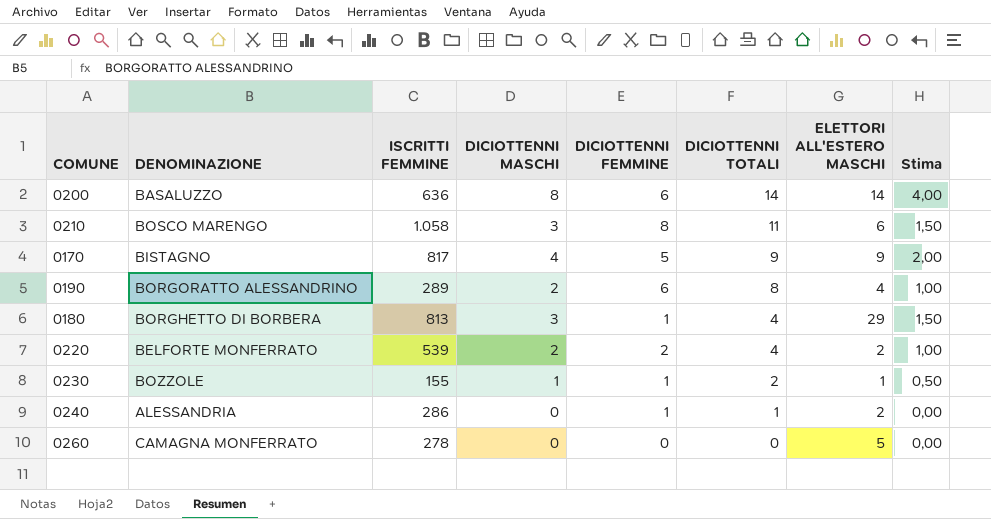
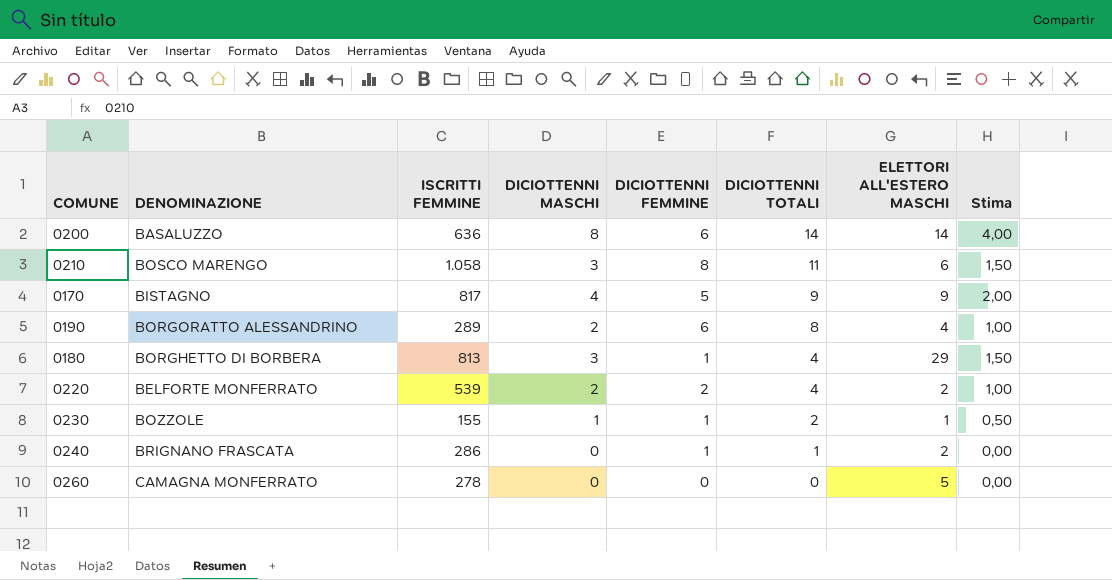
0240 | DENOMINAZIONE: ALESSANDRIA -> BRIGNANO FRASCATA

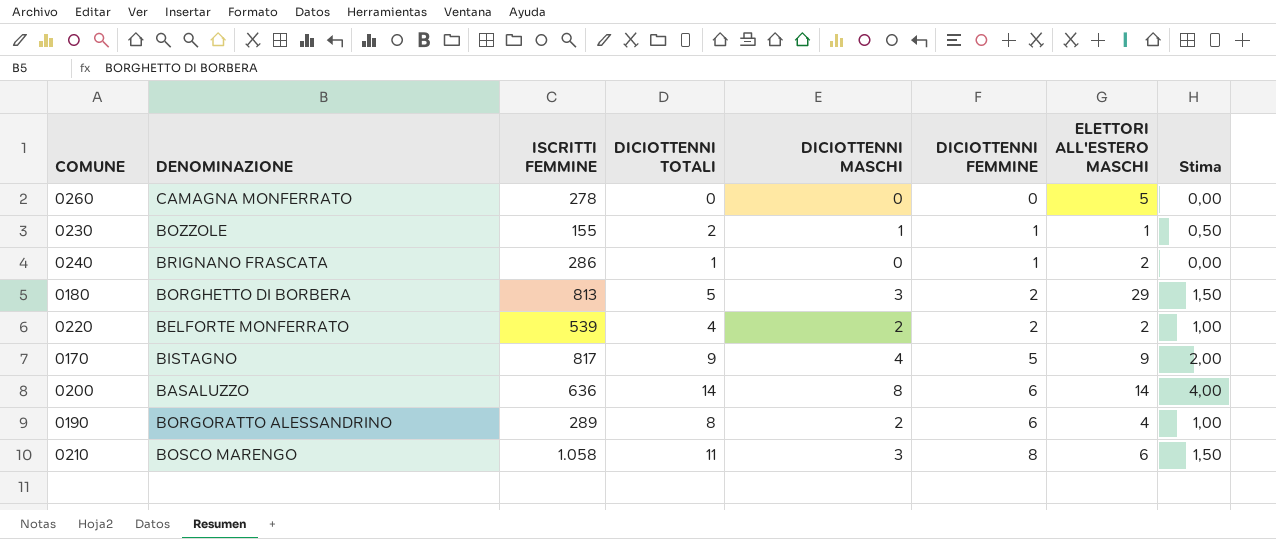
row order: DICIOTTENNI TOTALI descending -> DICIOTTENNI FEMMINE ascending
column DICIOTTENNI TOTALI | position: 6 -> 4
0180 | DICIOTTENNI TOTALI: 4 -> 5
0180 | DICIOTTENNI FEMMINE: 1 -> 2

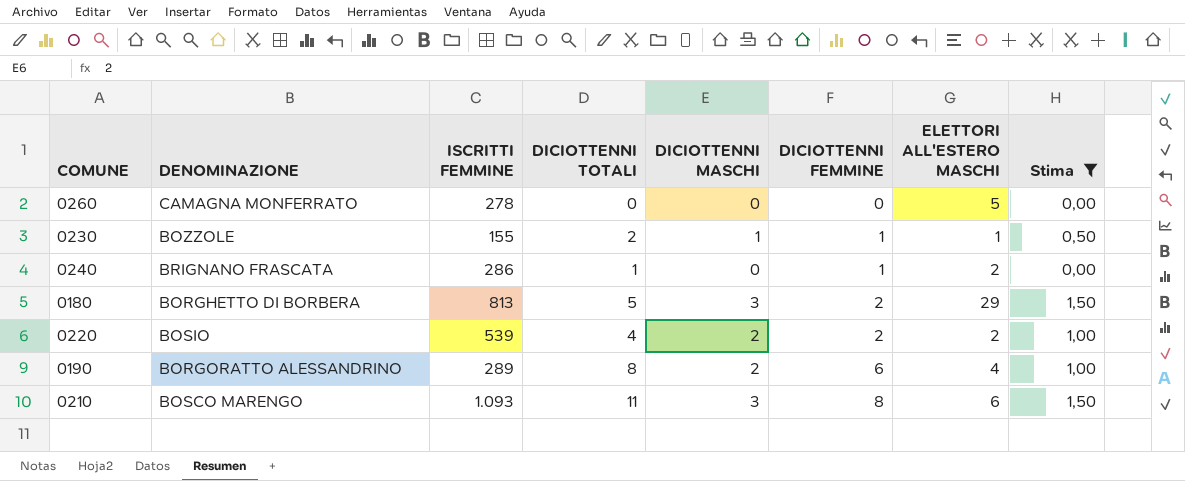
filter: none -> Stima <= 1,50
0220 | DENOMINAZIONE: BELFORTE MONFERRATO -> BOSIO
0210 | ISCRITTI FEMMINE: 1.058 -> 1.093

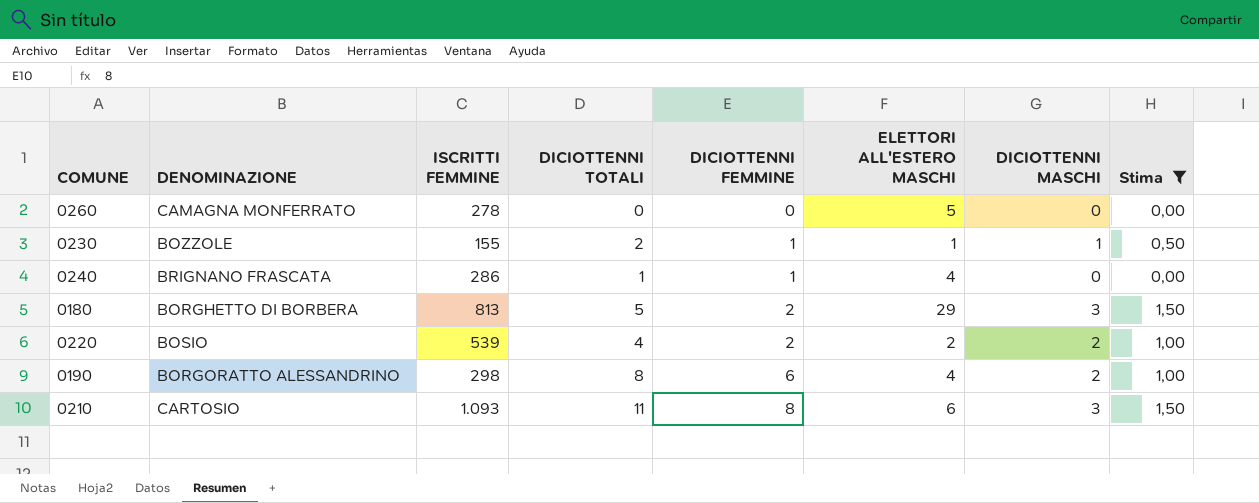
column DICIOTTENNI MASCHI | position: 5 -> 7
0240 | ELETTORI ALL'ESTERO MASCHI: 2 -> 4
0190 | ISCRITTI FEMMINE: 289 -> 298
0210 | DENOMINAZIONE: BOSCO MARENGO -> CARTOSIO

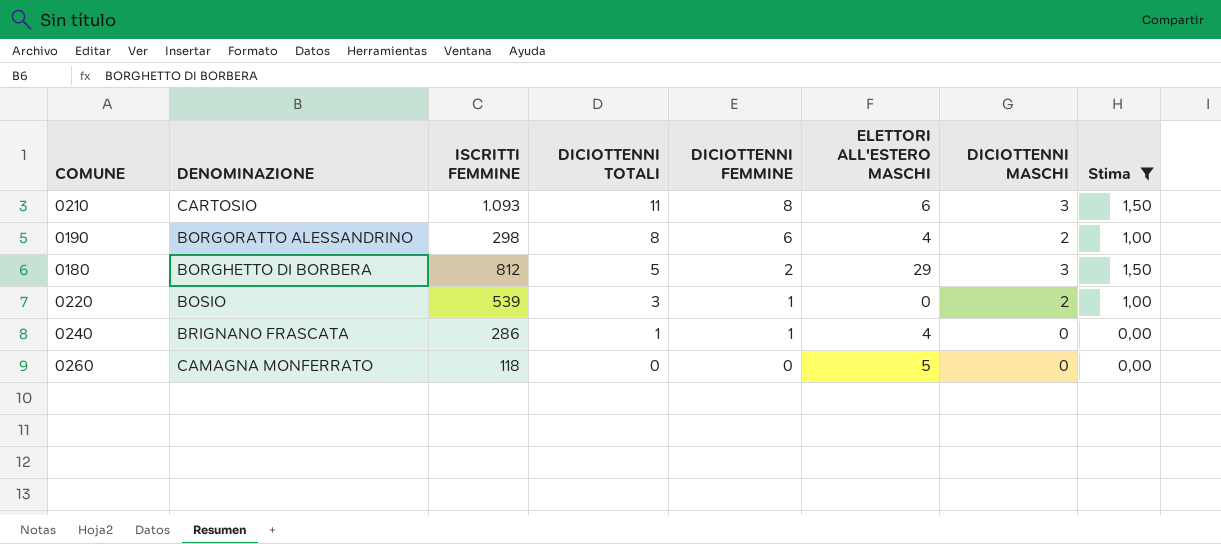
row order: DICIOTTENNI FEMMINE ascending -> DICIOTTENNI TOTALI descending
row 0230: BOZZOLE | 155 | 2 | 1 | 1 | 1 | 0,50 -> none
0180 | ISCRITTI FEMMINE: 813 -> 812
0220 | DICIOTTENNI TOTALI: 4 -> 3
0220 | DICIOTTENNI FEMMINE: 2 -> 1
0220 | ELETTORI ALL'ESTERO MASCHI: 2 -> 0
0260 | ISCRITTI FEMMINE: 278 -> 118

